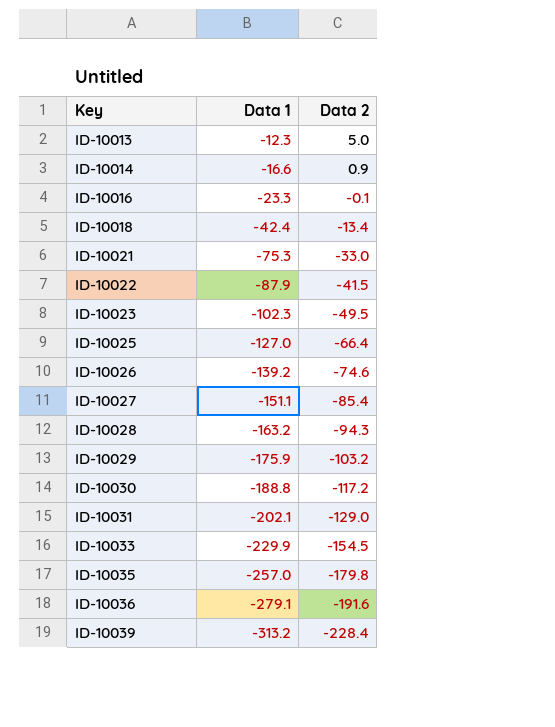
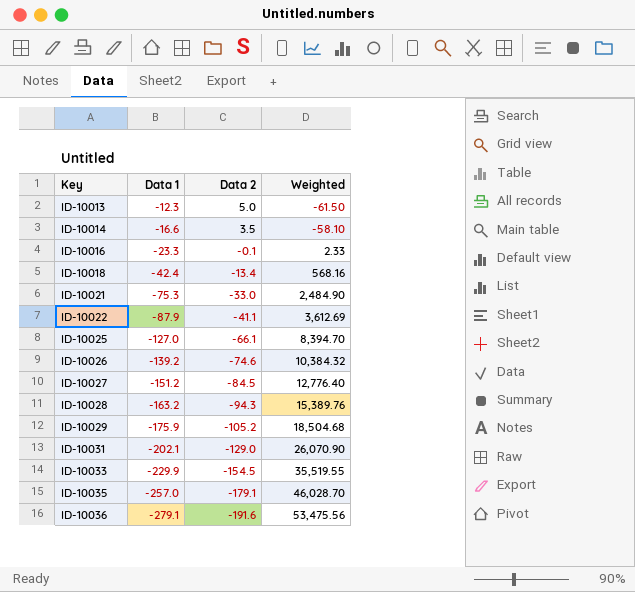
column Weighted | formula: none -> [Data 1] * [Data 2]
row ID-10023: -102.3 | -49.5 -> none
row ID-10030: -188.8 | -117.2 -> none
row ID-10039: -313.2 | -228.4 -> none
ID-10014 | Data 2: 0.9 -> 3.5
ID-10022 | Data 2: -41.5 -> -41.1
ID-10025 | Data 2: -66.4 -> -66.1
ID-10027 | Data 1: -151.1 -> -151.2
ID-10027 | Data 2: -85.4 -> -84.5
ID-10029 | Data 2: -103.2 -> -105.2
ID-10035 | Data 2: -179.8 -> -179.1

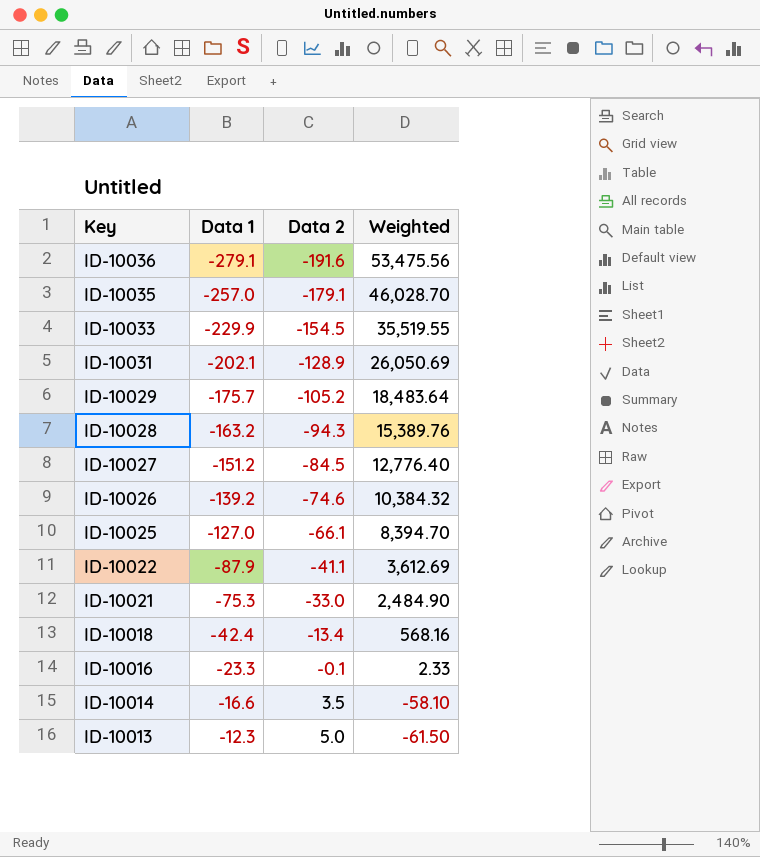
row order: Key ascending -> Key descending
ID-10031 | Data 2: -129.0 -> -128.9
ID-10031 | Weighted: 26,070.90 -> 26,050.69
ID-10029 | Data 1: -175.9 -> -175.7
ID-10029 | Weighted: 18,504.68 -> 18,483.64

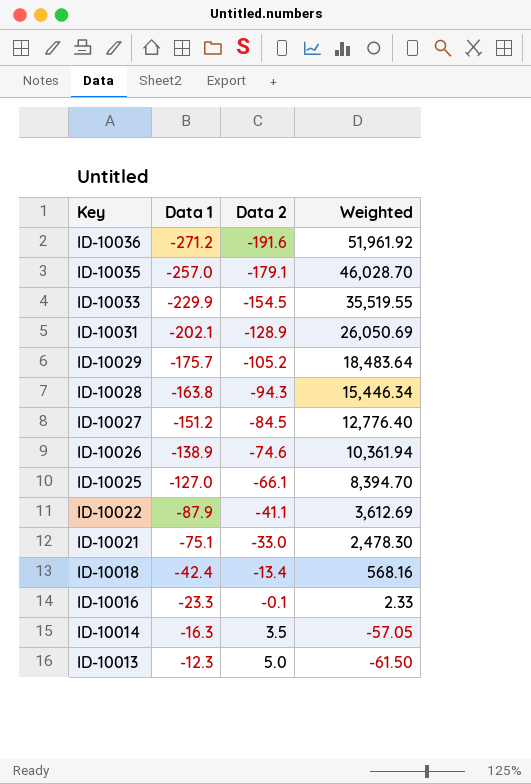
ID-10036 | Data 1: -279.1 -> -271.2
ID-10036 | Weighted: 53,475.56 -> 51,961.92
ID-10028 | Data 1: -163.2 -> -163.8
ID-10028 | Weighted: 15,389.76 -> 15,446.34
ID-10026 | Data 1: -139.2 -> -138.9
ID-10026 | Weighted: 10,384.32 -> 10,361.94
ID-10021 | Data 1: -75.3 -> -75.1
ID-10021 | Weighted: 2,484.90 -> 2,478.30
ID-10014 | Data 1: -16.6 -> -16.3
ID-10014 | Weighted: -58.10 -> -57.05

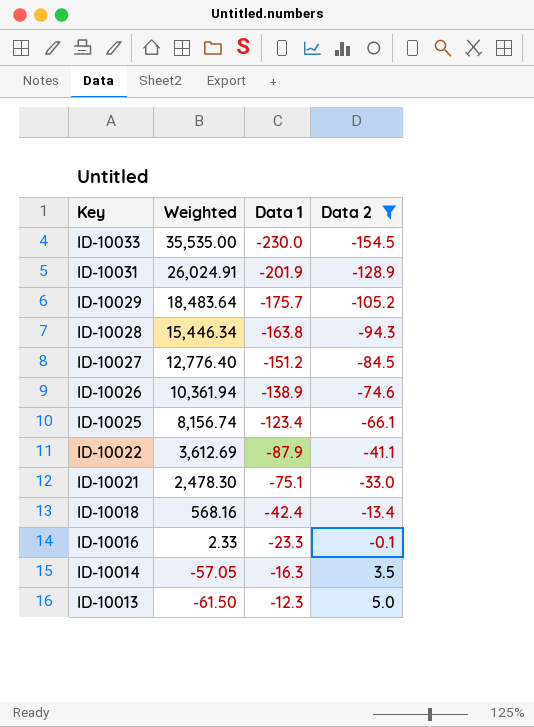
filter: none -> Data 2 >= -154.5
column Weighted | position: 4 -> 2
ID-10033 | Weighted: 35,519.55 -> 35,535.00
ID-10033 | Data 1: -229.9 -> -230.0
ID-10031 | Weighted: 26,050.69 -> 26,024.91
ID-10031 | Data 1: -202.1 -> -201.9
ID-10025 | Weighted: 8,394.70 -> 8,156.74
ID-10025 | Data 1: -127.0 -> -123.4

